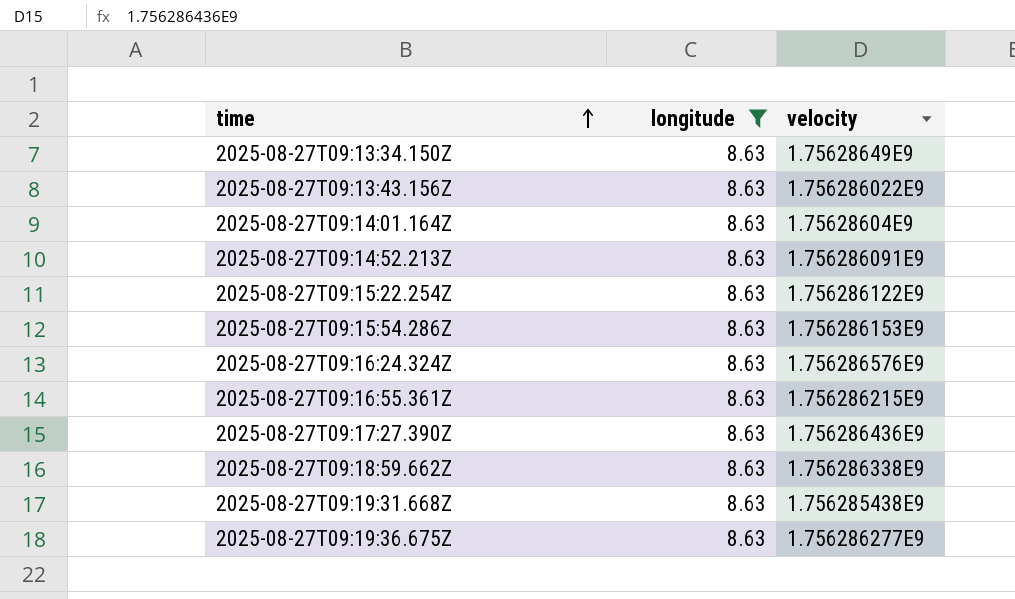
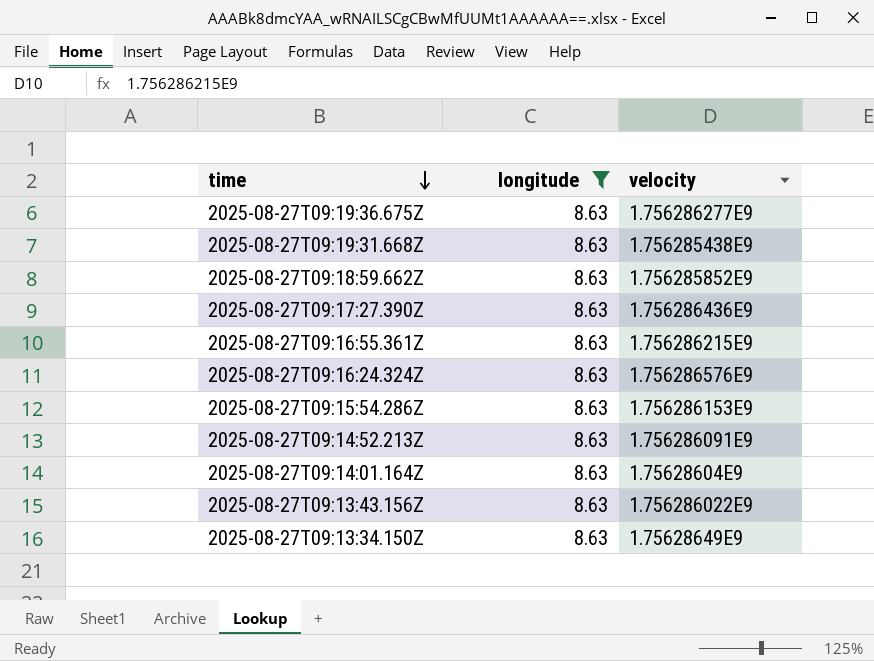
row order: time ascending -> time descending
row 2025-08-27T09:15:22.254Z: 8.63 | 1.756286122E9 -> none
2025-08-27T09:18:59.662Z | velocity: 1.756286338E9 -> 1.756285852E9

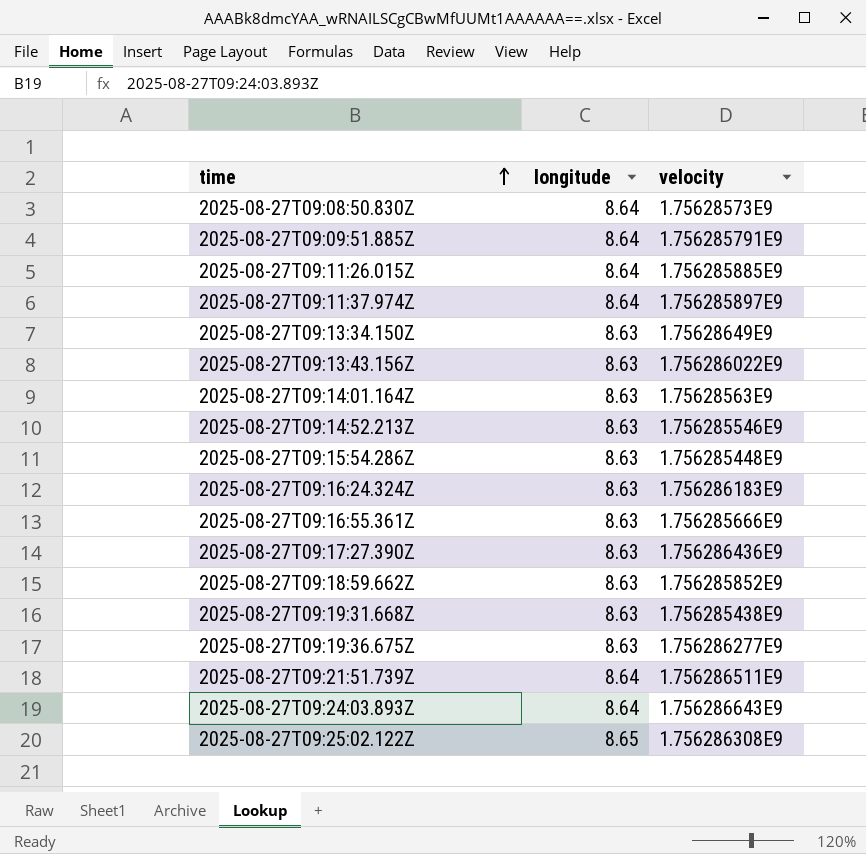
filter: longitude = 8.63 -> none
row order: time descending -> time ascending
2025-08-27T09:14:01.164Z | velocity: 1.75628604E9 -> 1.75628563E9
2025-08-27T09:14:52.213Z | velocity: 1.756286091E9 -> 1.756285546E9
2025-08-27T09:15:54.286Z | velocity: 1.756286153E9 -> 1.756285448E9
2025-08-27T09:16:24.324Z | velocity: 1.756286576E9 -> 1.756286183E9
2025-08-27T09:16:55.361Z | velocity: 1.756286215E9 -> 1.756285666E9

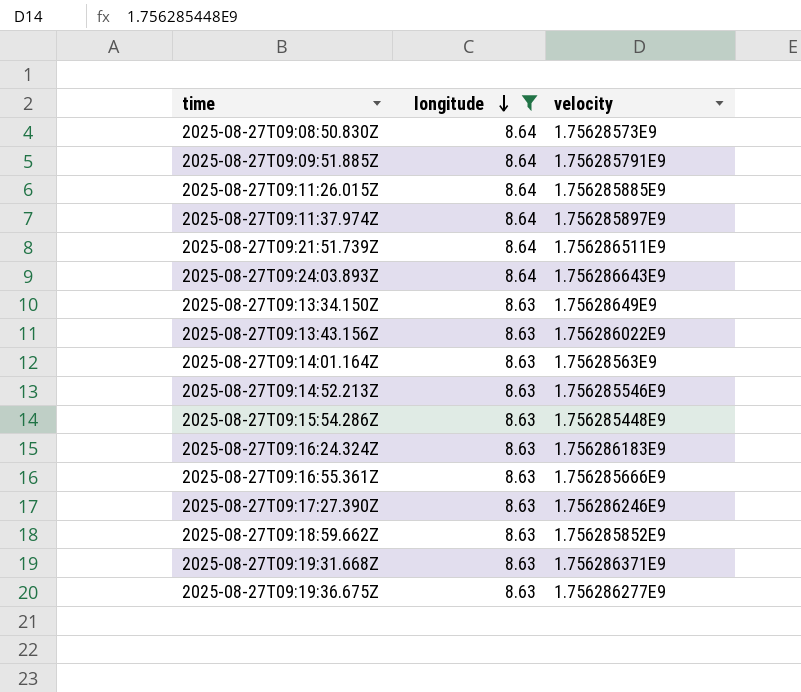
filter: none -> longitude != 8.65
row order: time ascending -> longitude descending
2025-08-27T09:17:27.390Z | velocity: 1.756286436E9 -> 1.756286246E9
2025-08-27T09:19:31.668Z | velocity: 1.756285438E9 -> 1.756286371E9

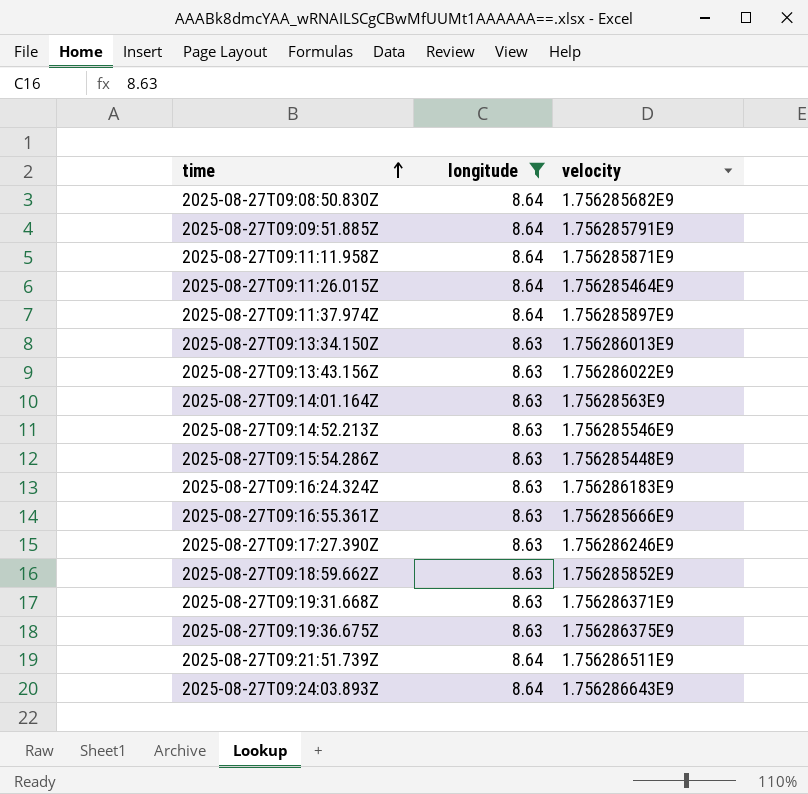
row order: longitude descending -> time ascending
2025-08-27T09:08:50.830Z | velocity: 1.75628573E9 -> 1.756285682E9
row 2025-08-27T09:11:11.958Z: none -> 8.64 | 1.756285871E9
2025-08-27T09:11:26.015Z | velocity: 1.756285885E9 -> 1.756285464E9
2025-08-27T09:13:34.150Z | velocity: 1.75628649E9 -> 1.756286013E9
2025-08-27T09:19:36.675Z | velocity: 1.756286277E9 -> 1.756286375E9

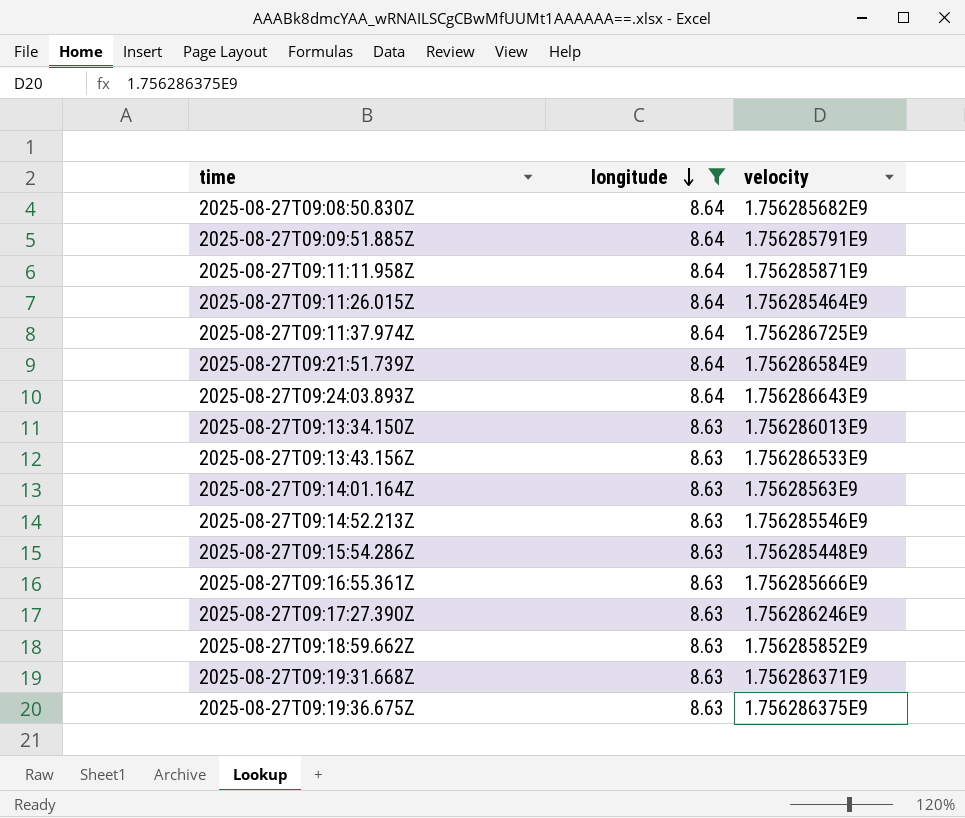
row order: time ascending -> longitude descending
row 2025-08-27T09:16:24.324Z: 8.63 | 1.756286183E9 -> none
2025-08-27T09:11:37.974Z | velocity: 1.756285897E9 -> 1.756286725E9
2025-08-27T09:21:51.739Z | velocity: 1.756286511E9 -> 1.756286584E9
2025-08-27T09:13:43.156Z | velocity: 1.756286022E9 -> 1.756286533E9

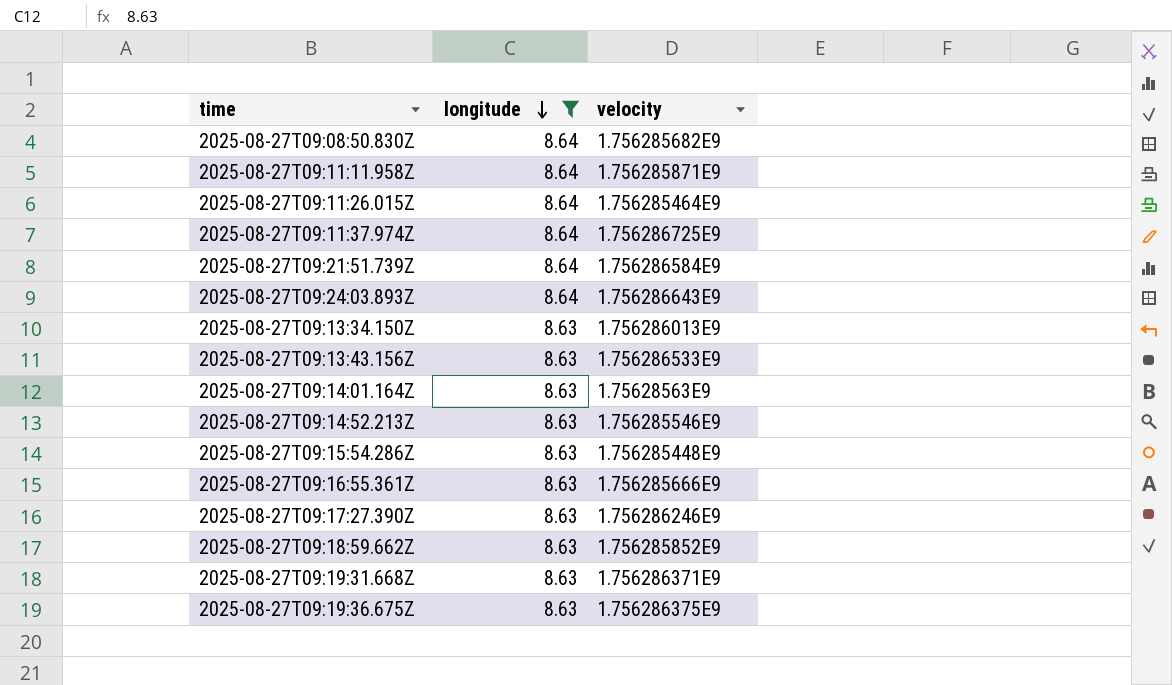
row 2025-08-27T09:09:51.885Z: 8.64 | 1.756285791E9 -> none

